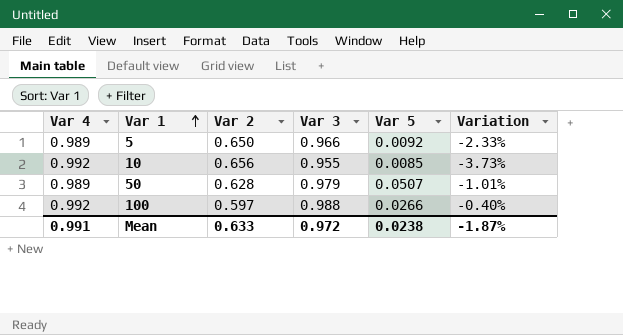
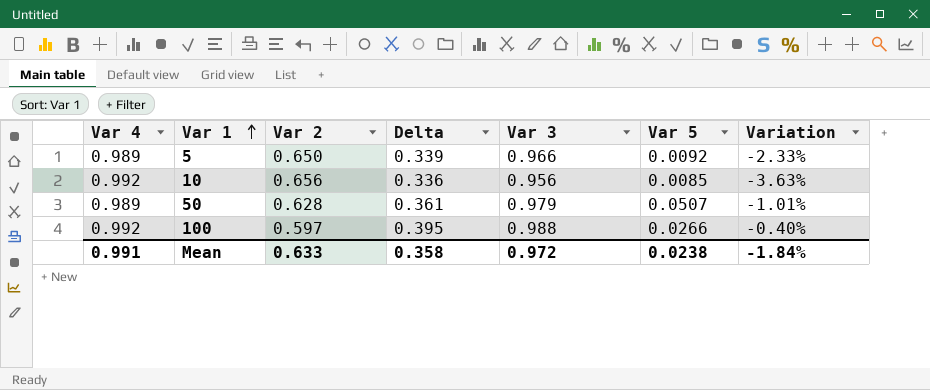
column Delta | formula: none -> [Var 4] - [Var 2]
10 | Var 3: 0.955 -> 0.956
10 | Variation: -3.73% -> -3.63%
Mean | Variation: -1.87% -> -1.84%

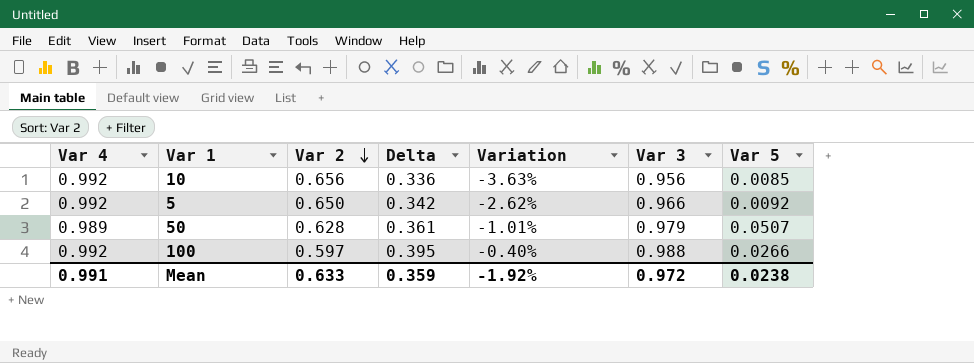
row order: Var 1 ascending -> Var 2 descending
column Variation | position: 7 -> 5
5 | Var 4: 0.989 -> 0.992
5 | Delta: 0.339 -> 0.342
5 | Variation: -2.33% -> -2.62%
Mean | Delta: 0.358 -> 0.359
Mean | Variation: -1.84% -> -1.92%

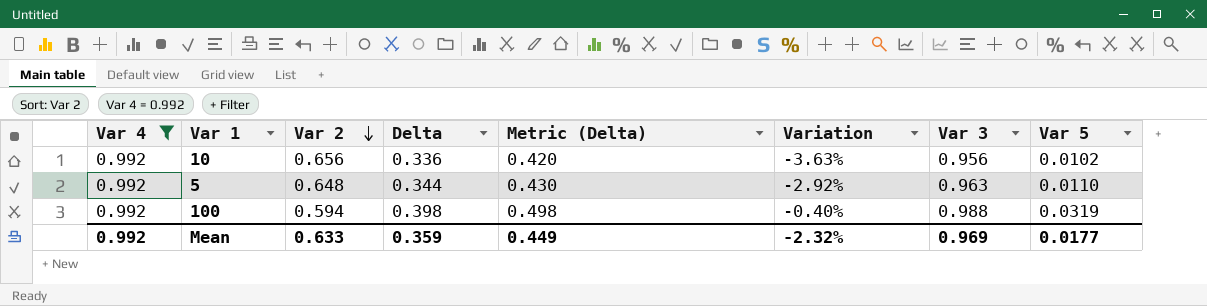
filter: none -> Var 4 = 0.992
column Metric (Delta) | formula: none -> [Delta] * 1.25
10 | Var 5: 0.0085 -> 0.0102
5 | Var 2: 0.650 -> 0.648
5 | Delta: 0.342 -> 0.344
5 | Variation: -2.62% -> -2.92%
5 | Var 3: 0.966 -> 0.963
5 | Var 5: 0.0092 -> 0.0110
100 | Var 2: 0.597 -> 0.594
100 | Delta: 0.395 -> 0.398
100 | Var 5: 0.0266 -> 0.0319
Mean | Var 4: 0.991 -> 0.992
Mean | Variation: -1.92% -> -2.32%
Mean | Var 3: 0.972 -> 0.969
Mean | Var 5: 0.0238 -> 0.0177

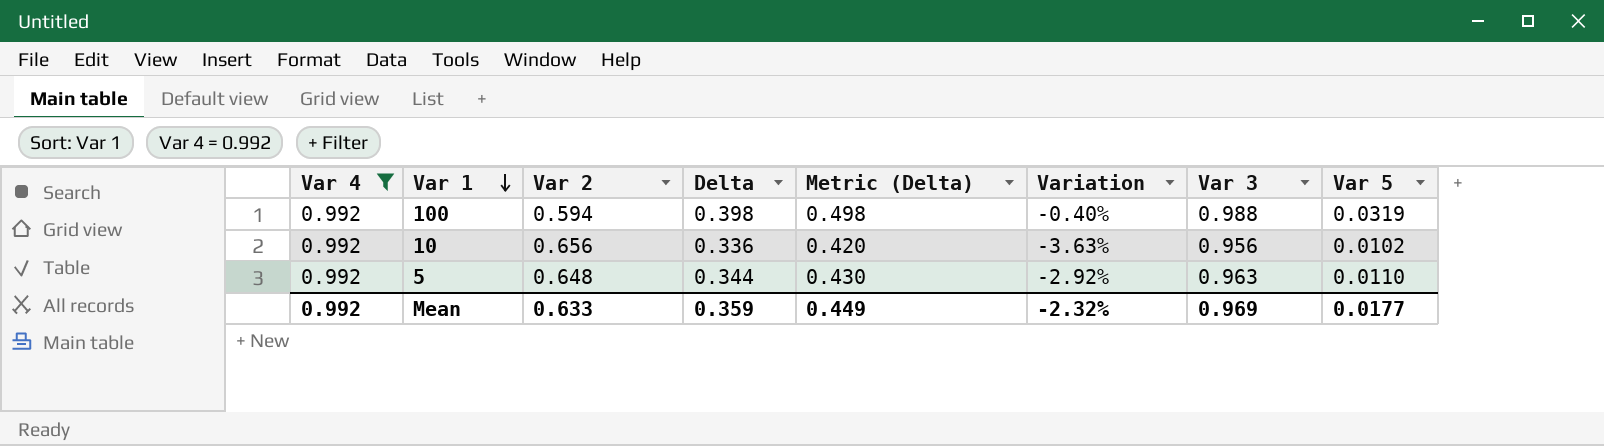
row order: Var 2 descending -> Var 1 descending

